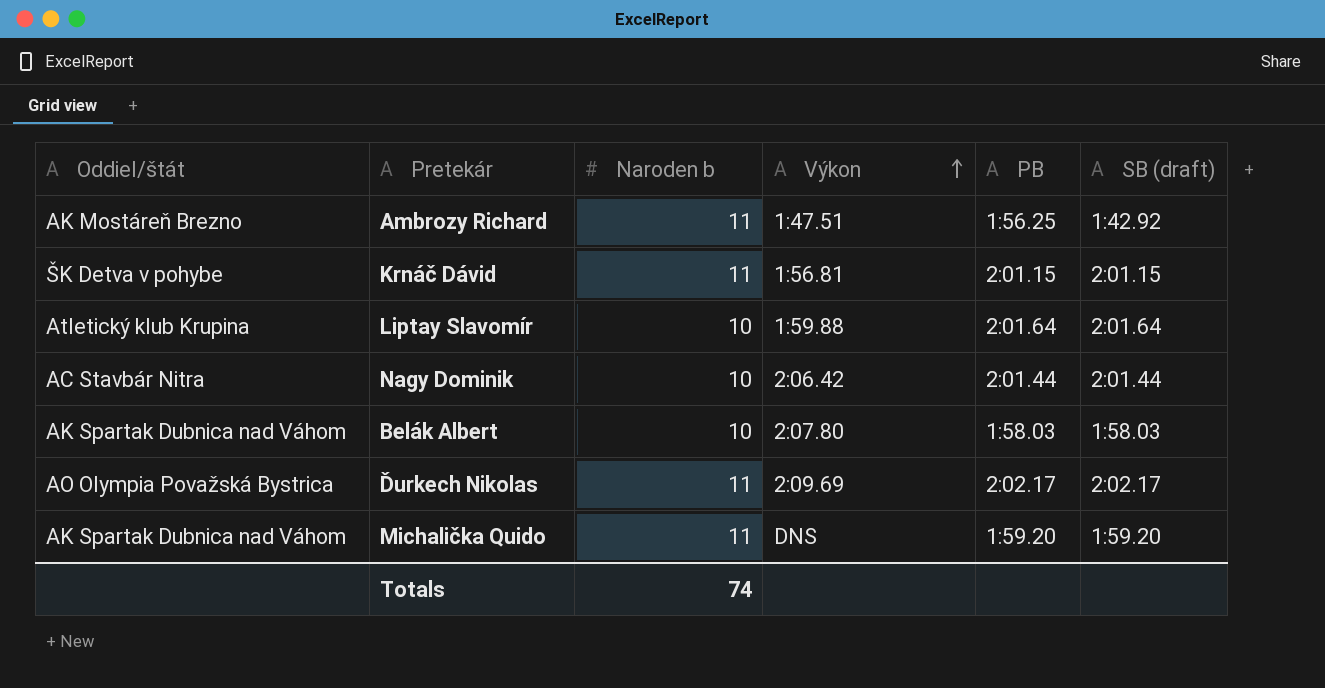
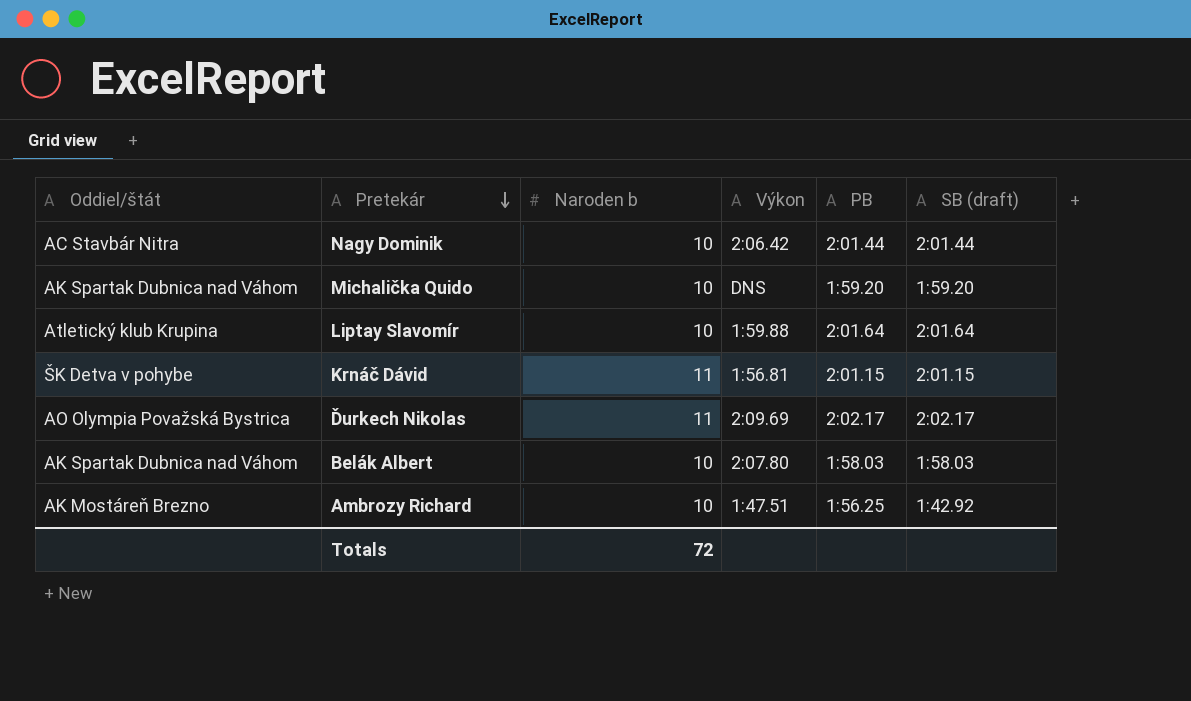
row order: Výkon ascending -> Pretekár descending
Michalička Quido | Naroden b: 11 -> 10
Ambrozy Richard | Naroden b: 11 -> 10
Totals | Naroden b: 74 -> 72

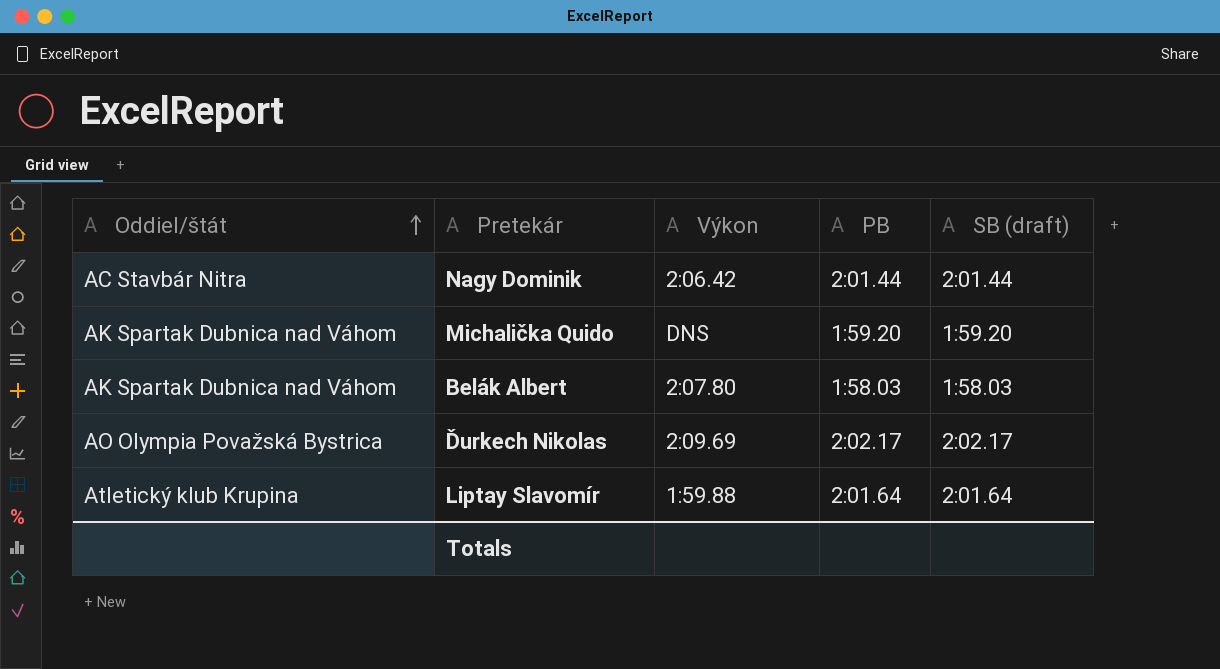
row order: Pretekár descending -> Oddiel/štát ascending
column Naroden b | position: 3 -> none
row Krnáč Dávid: ŠK Detva v pohybe | 11 | 1:56.81 | 2:01.15 | 2:01.15 -> none
row Ambrozy Richard: AK Mostáreň Brezno | 10 | 1:47.51 | 1:56.25 | 1:42.92 -> none

